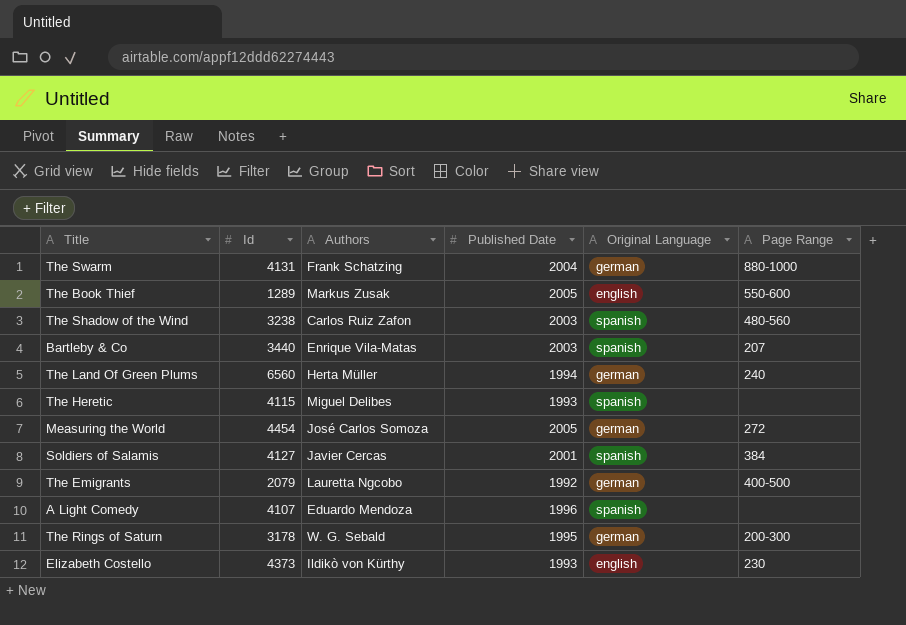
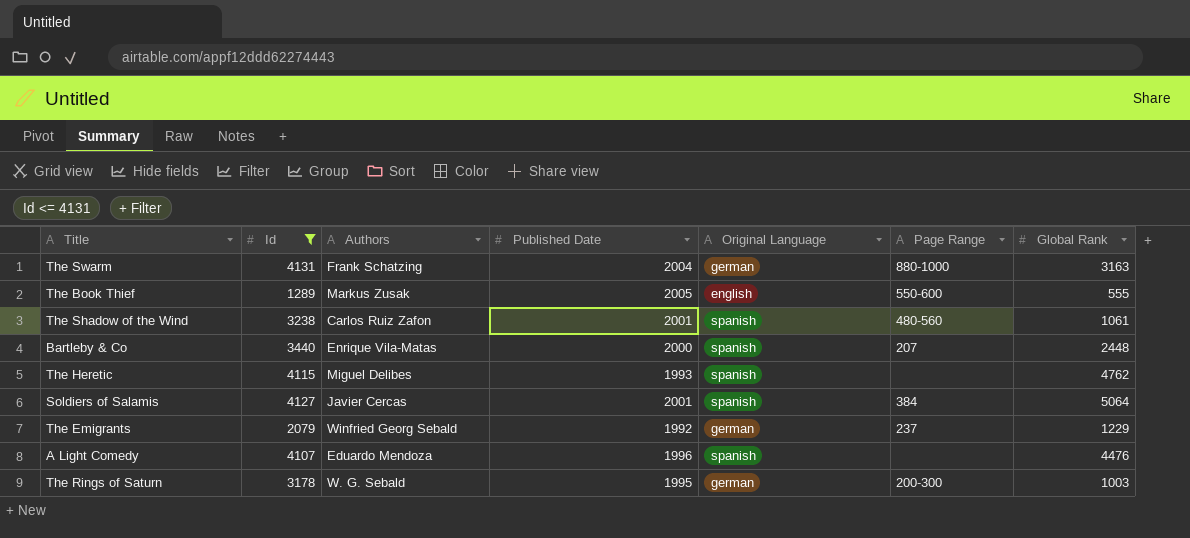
filter: none -> Id <= 4131
column Global Rank | position: none -> 7
The Shadow of the Wind | Published Date: 2003 -> 2001
Bartleby & Co | Published Date: 2003 -> 2000
The Emigrants | Authors: Lauretta Ngcobo -> Winfried Georg Sebald
The Emigrants | Page Range: 400-500 -> 237

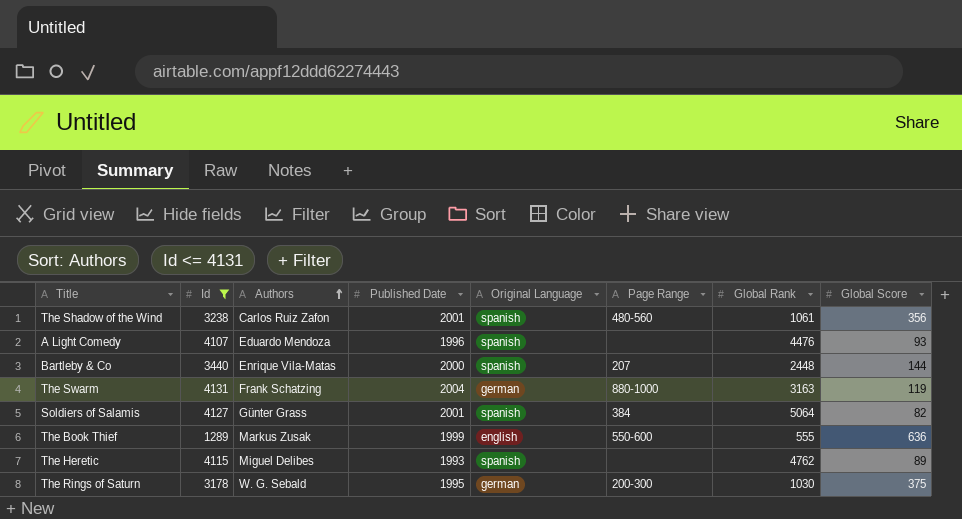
row order: none -> Authors ascending
column Global Score | position: none -> 8
row The Emigrants: 2079 | Winfried Georg Sebald | 1992 | german | 237 | 1229 -> none
Soldiers of Salamis | Authors: Javier Cercas -> Günter Grass
The Book Thief | Published Date: 2005 -> 1999
The Rings of Saturn | Global Rank: 1003 -> 1030

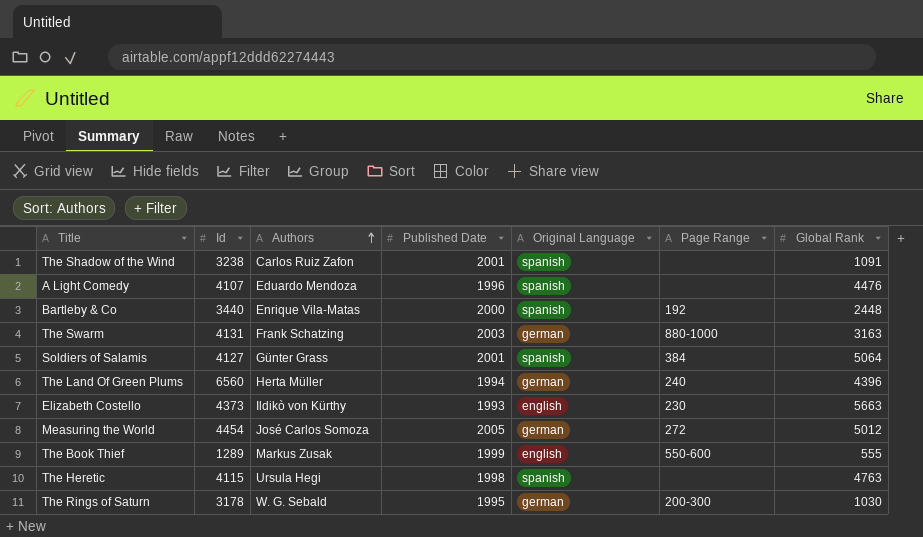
filter: Id <= 4131 -> none
column Global Score | position: 8 -> none
The Shadow of the Wind | Page Range: 480-560 -> none
The Shadow of the Wind | Global Rank: 1061 -> 1091
Bartleby & Co | Page Range: 207 -> 192
The Swarm | Published Date: 2004 -> 2003
The Heretic | Authors: Miguel Delibes -> Ursula Hegi
The Heretic | Published Date: 1993 -> 1998
The Heretic | Global Rank: 4762 -> 4763

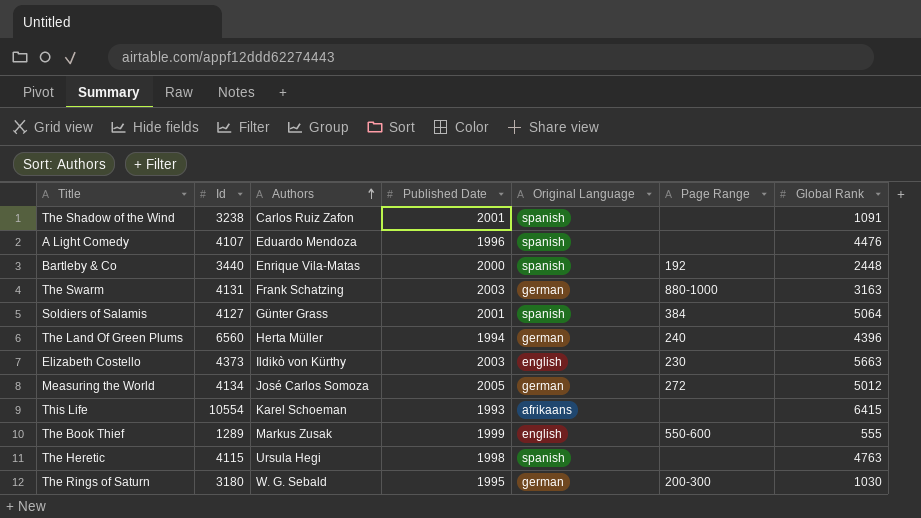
Elizabeth Costello | Published Date: 1993 -> 2003
Measuring the World | Id: 4454 -> 4134
row This Life: none -> 10554 | Karel Schoeman | 1993 | afrikaans | none | 6415
The Rings of Saturn | Id: 3178 -> 3180

